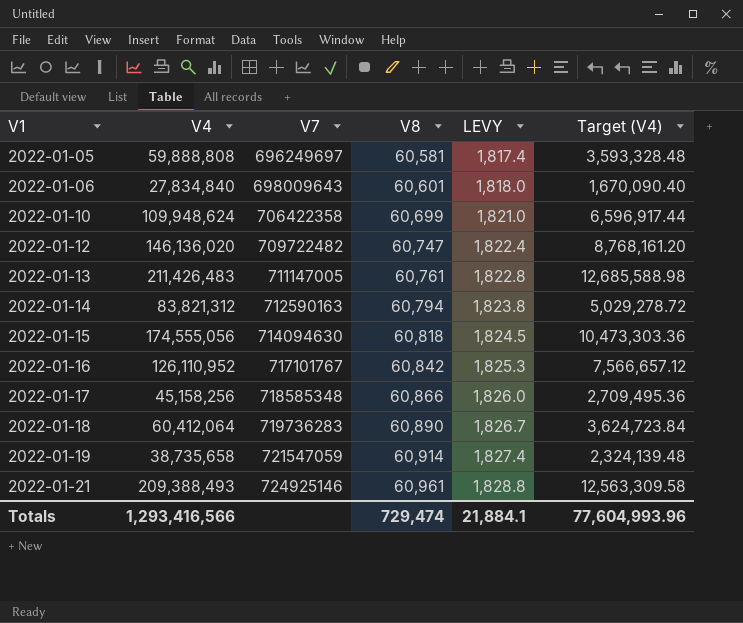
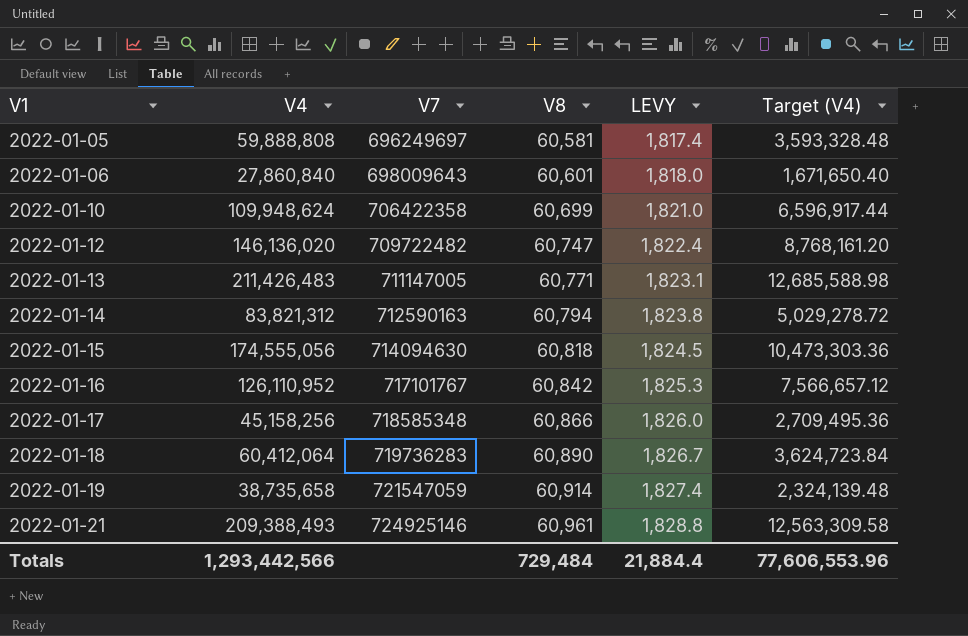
2022-01-06 | V4: 27,834,840 -> 27,860,840
2022-01-06 | Target (V4): 1,670,090.40 -> 1,671,650.40
2022-01-13 | V8: 60,761 -> 60,771
2022-01-13 | LEVY: 1,822.8 -> 1,823.1
Totals | V4: 1,293,416,566 -> 1,293,442,566
Totals | V8: 729,474 -> 729,484
Totals | LEVY: 21,884.1 -> 21,884.4
Totals | Target (V4): 77,604,993.96 -> 77,606,553.96

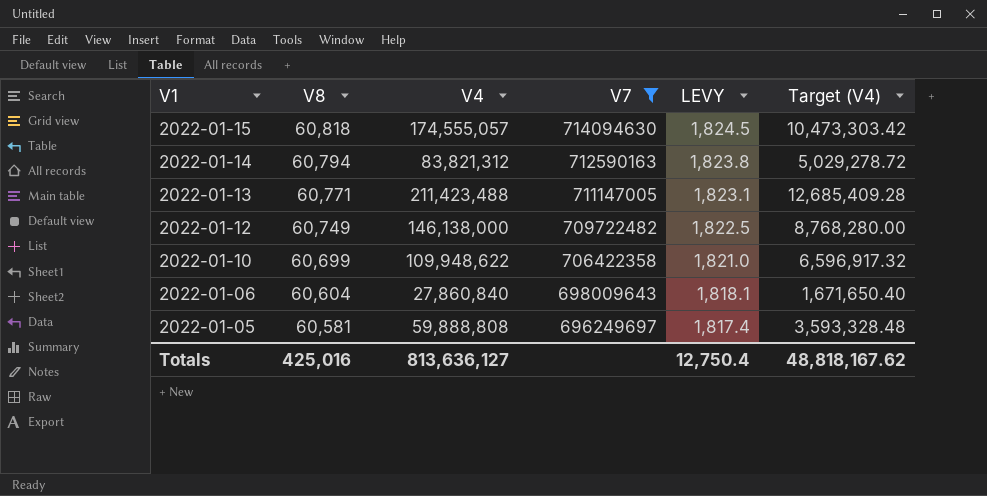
filter: none -> V7 <= 714094630
row order: V1 ascending -> V1 descending
column V8 | position: 4 -> 2
2022-01-15 | V4: 174,555,056 -> 174,555,057
2022-01-15 | Target (V4): 10,473,303.36 -> 10,473,303.42
2022-01-13 | V4: 211,426,483 -> 211,423,488
2022-01-13 | Target (V4): 12,685,588.98 -> 12,685,409.28
2022-01-12 | V8: 60,747 -> 60,749
2022-01-12 | V4: 146,136,020 -> 146,138,000
2022-01-12 | LEVY: 1,822.4 -> 1,822.5
2022-01-12 | Target (V4): 8,768,161.20 -> 8,768,280.00
2022-01-10 | V4: 109,948,624 -> 109,948,622
2022-01-10 | Target (V4): 6,596,917.44 -> 6,596,917.32
2022-01-06 | V8: 60,601 -> 60,604
2022-01-06 | LEVY: 1,818.0 -> 1,818.1
Totals | V8: 729,484 -> 425,016
Totals | V4: 1,293,442,566 -> 813,636,127
Totals | LEVY: 21,884.4 -> 12,750.4
Totals | Target (V4): 77,606,553.96 -> 48,818,167.62

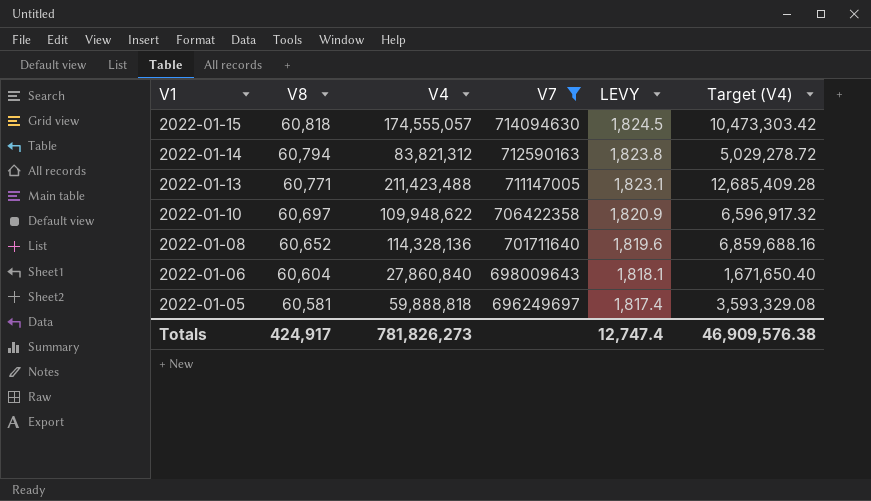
row 2022-01-12: 60,749 | 146,138,000 | 709722482 | 1,822.5 | 8,768,280.00 -> none
2022-01-10 | V8: 60,699 -> 60,697
2022-01-10 | LEVY: 1,821.0 -> 1,820.9
row 2022-01-08: none -> 60,652 | 114,328,136 | 701711640 | 1,819.6 | 6,859,688.16
2022-01-05 | V4: 59,888,808 -> 59,888,818
2022-01-05 | Target (V4): 3,593,328.48 -> 3,593,329.08
Totals | V8: 425,016 -> 424,917
Totals | V4: 813,636,127 -> 781,826,273
Totals | LEVY: 12,750.4 -> 12,747.4
Totals | Target (V4): 48,818,167.62 -> 46,909,576.38

